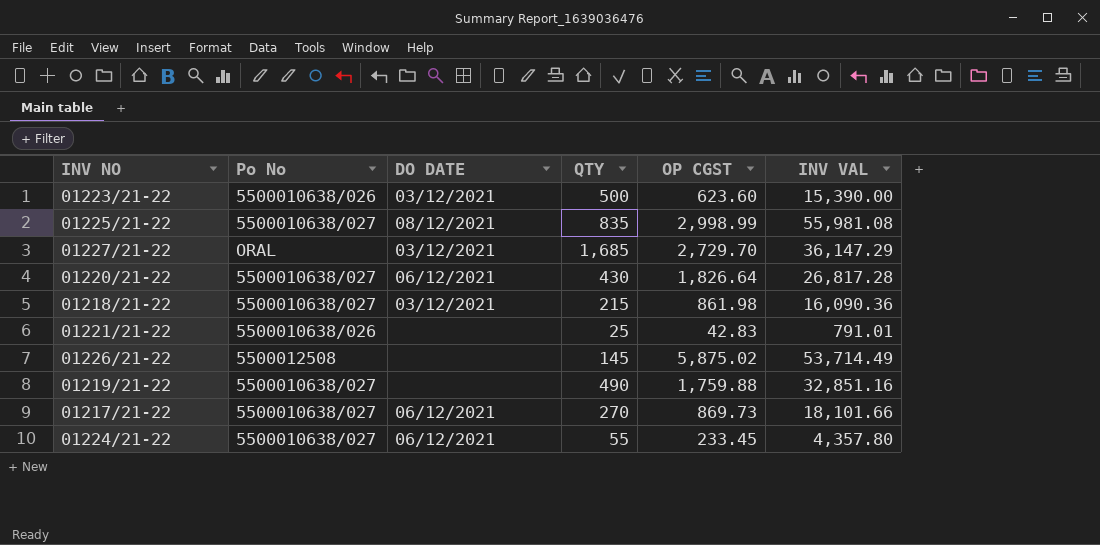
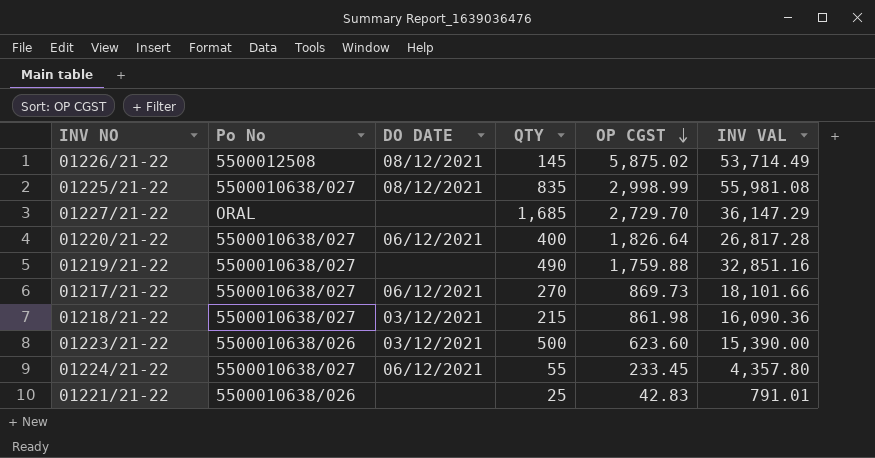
row order: none -> OP CGST descending
01226/21-22 | DO DATE: none -> 08/12/2021
01227/21-22 | DO DATE: 03/12/2021 -> none
01220/21-22 | QTY: 430 -> 400

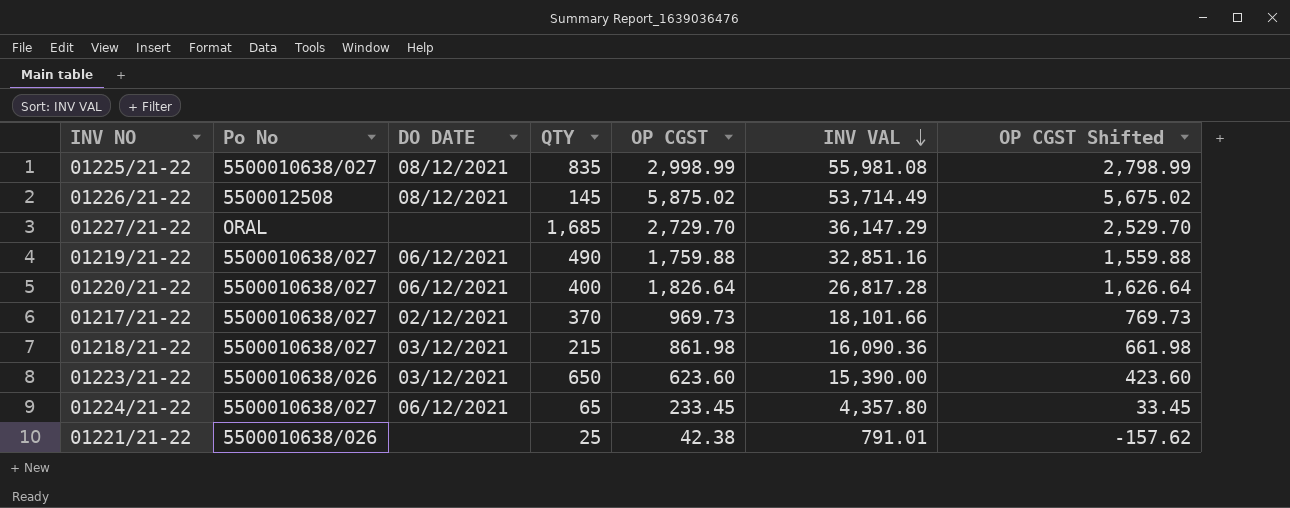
row order: OP CGST descending -> INV VAL descending
column OP CGST Shifted | formula: none -> [OP CGST] - 200
01219/21-22 | DO DATE: none -> 06/12/2021
01217/21-22 | DO DATE: 06/12/2021 -> 02/12/2021
01217/21-22 | QTY: 270 -> 370
01217/21-22 | OP CGST: 869.73 -> 969.73
01223/21-22 | QTY: 500 -> 650
01224/21-22 | QTY: 55 -> 65
01221/21-22 | OP CGST: 42.83 -> 42.38

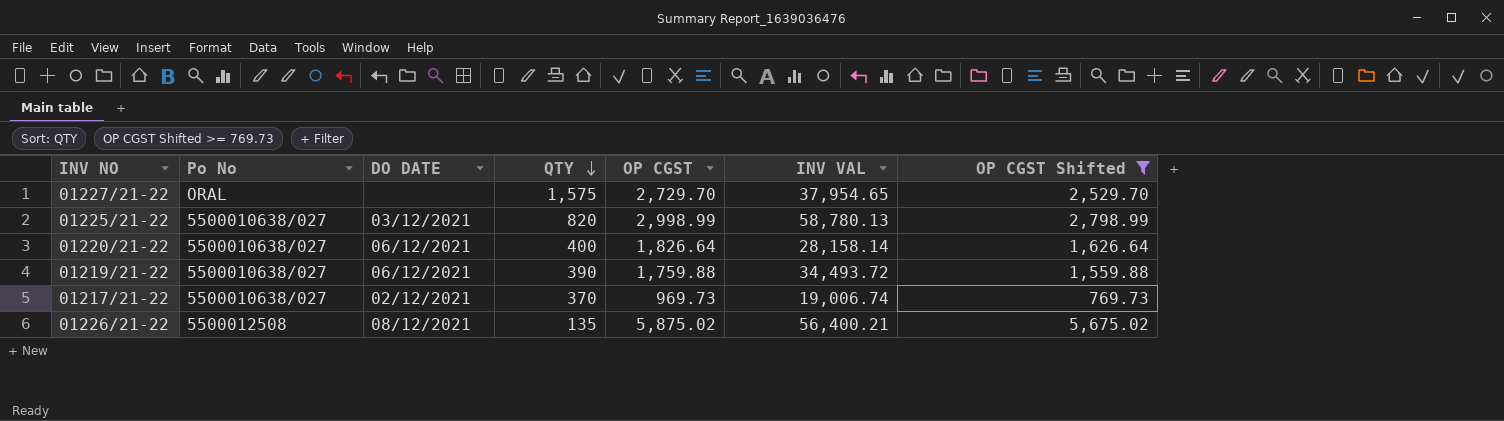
filter: none -> OP CGST Shifted >= 769.73
row order: INV VAL descending -> QTY descending
01227/21-22 | QTY: 1,685 -> 1,575
01227/21-22 | INV VAL: 36,147.29 -> 37,954.65
01225/21-22 | DO DATE: 08/12/2021 -> 03/12/2021
01225/21-22 | QTY: 835 -> 820
01225/21-22 | INV VAL: 55,981.08 -> 58,780.13
01220/21-22 | INV VAL: 26,817.28 -> 28,158.14
01219/21-22 | QTY: 490 -> 390
01219/21-22 | INV VAL: 32,851.16 -> 34,493.72
01217/21-22 | INV VAL: 18,101.66 -> 19,006.74
01226/21-22 | QTY: 145 -> 135
01226/21-22 | INV VAL: 53,714.49 -> 56,400.21

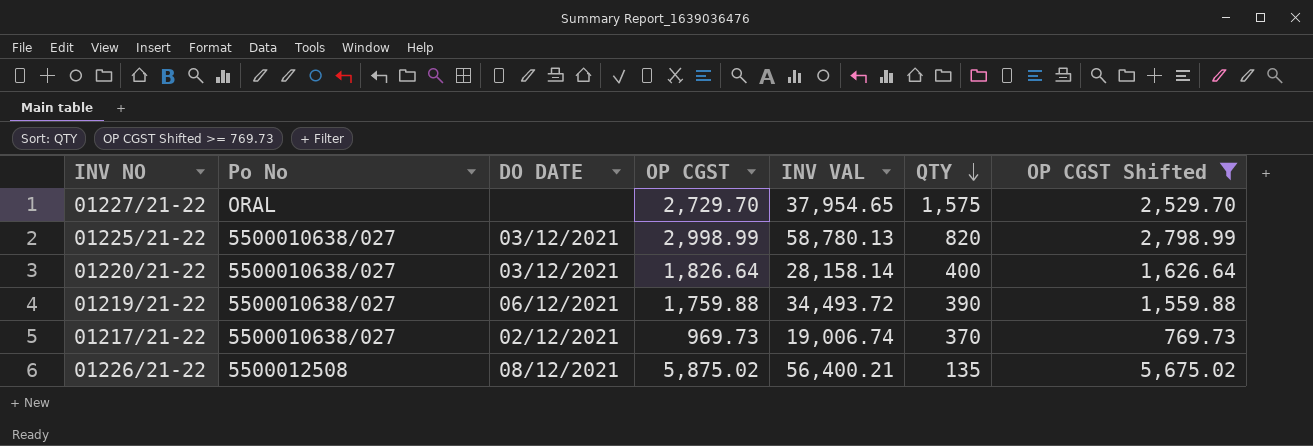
column QTY | position: 4 -> 6
01220/21-22 | DO DATE: 06/12/2021 -> 03/12/2021

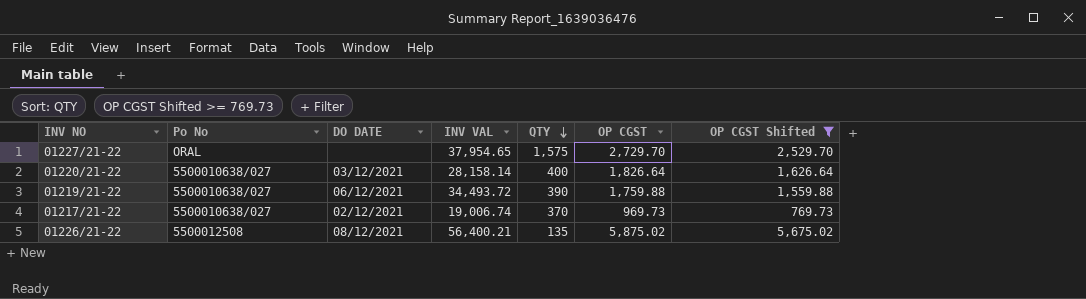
column OP CGST | position: 4 -> 6
row 01225/21-22: 5500010638/027 | 03/12/2021 | 2,998.99 | 58,780.13 | 820 | 2,798.99 -> none

